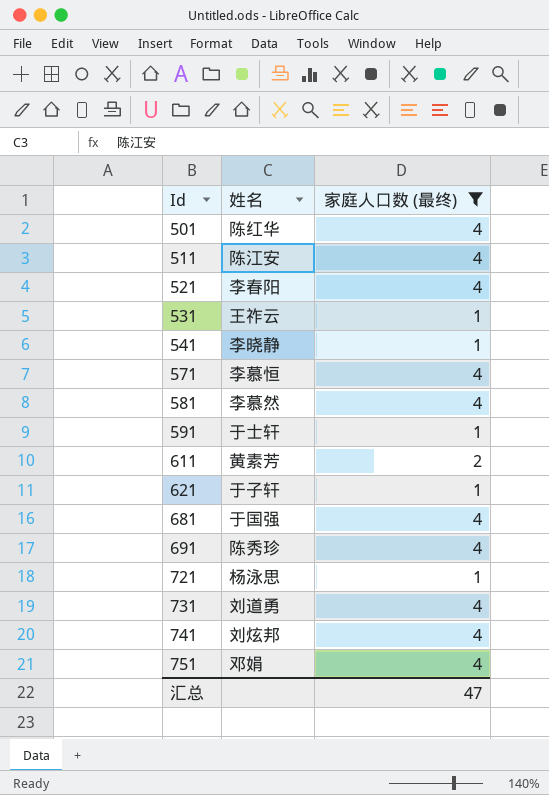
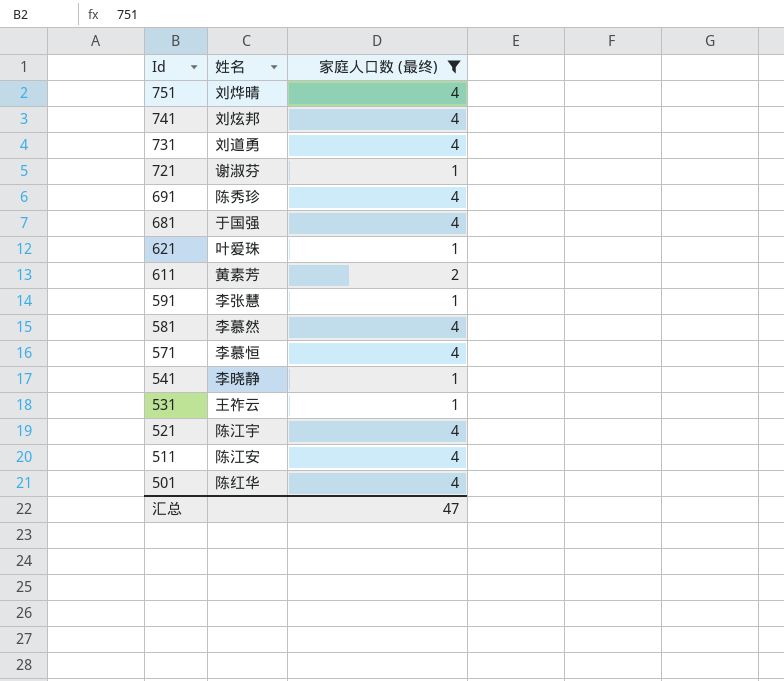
row order: Id ascending -> Id descending
751 | 姓名: 邓娟 -> 刘烨晴
721 | 姓名: 杨泳思 -> 谢淑芬
621 | 姓名: 于子轩 -> 叶爱珠
591 | 姓名: 于士轩 -> 李张慧
521 | 姓名: 李春阳 -> 陈江宇

